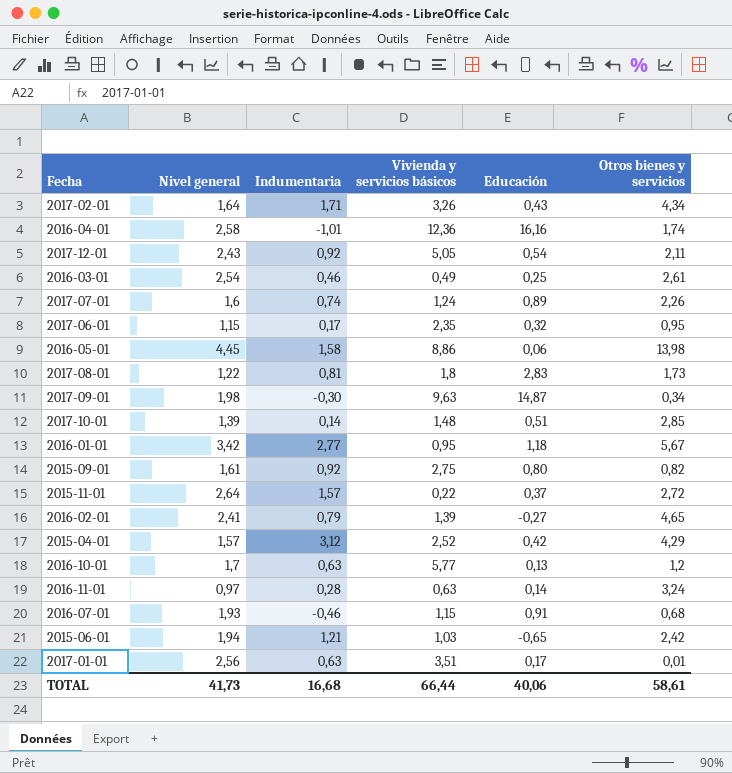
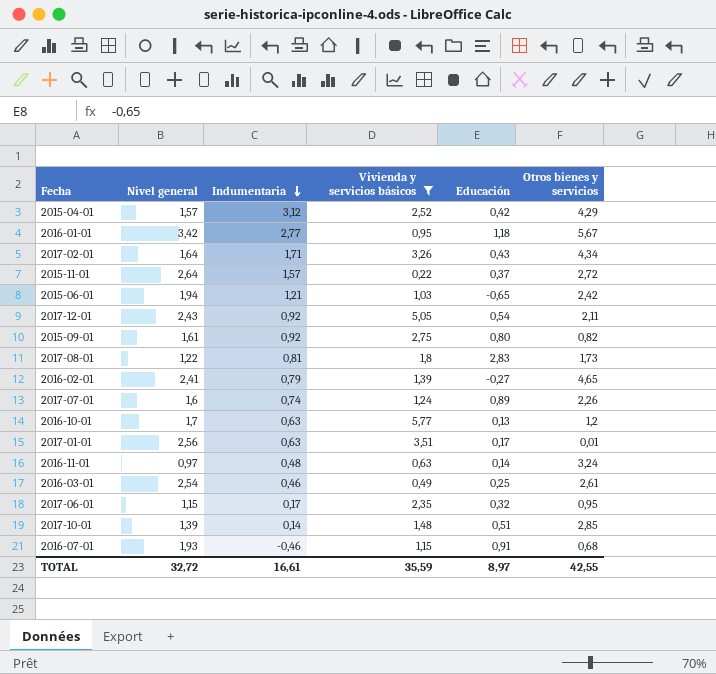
filter: none -> Vivienda y servicios básicos <= 5,77
row order: none -> Indumentaria descending
2016-11-01 | Indumentaria: 0,28 -> 0,48
TOTAL | Nivel general: 41,73 -> 32,72
TOTAL | Indumentaria: 16,68 -> 16,61
TOTAL | Vivienda y servicios básicos: 66,44 -> 35,59
TOTAL | Educación: 40,06 -> 8,97
TOTAL | Otros bienes y servicios: 58,61 -> 42,55

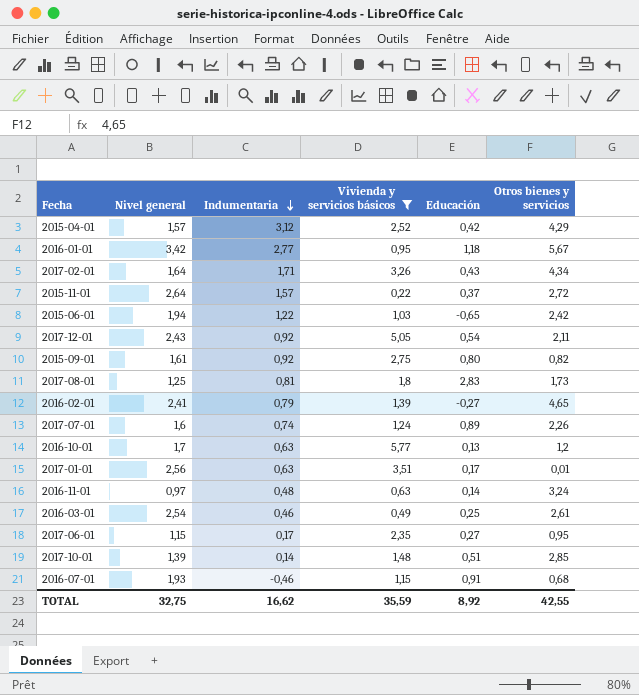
2015-06-01 | Indumentaria: 1,21 -> 1,22
2017-08-01 | Nivel general: 1,22 -> 1,25
2017-06-01 | Educación: 0,32 -> 0,27
TOTAL | Nivel general: 32,72 -> 32,75
TOTAL | Indumentaria: 16,61 -> 16,62
TOTAL | Educación: 8,97 -> 8,92

